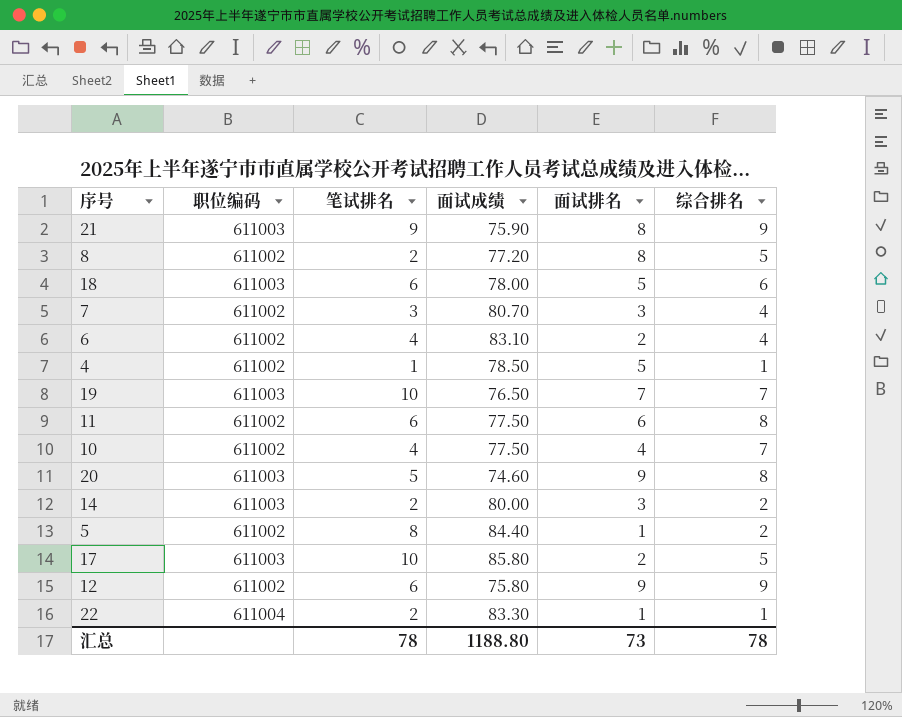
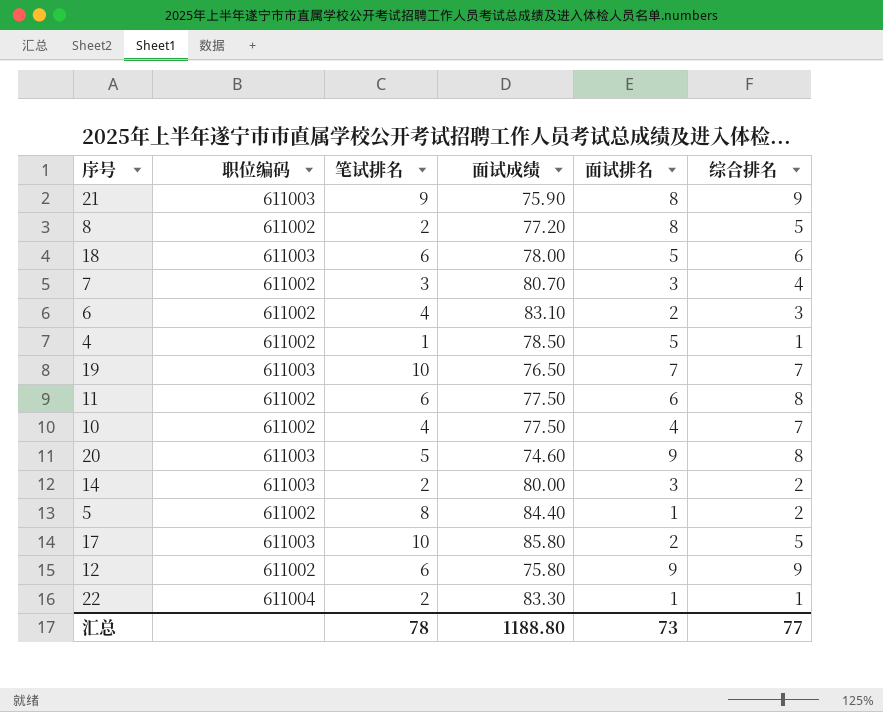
6 | 综合排名: 4 -> 3
汇总 | 综合排名: 78 -> 77

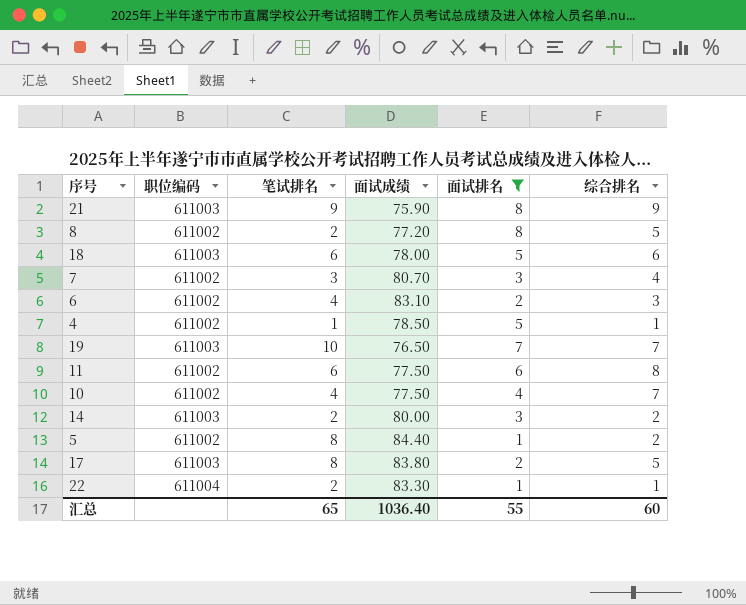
filter: none -> 面试排名 != 9
17 | 笔试排名: 10 -> 8
17 | 面试成绩: 85.80 -> 83.80
汇总 | 笔试排名: 78 -> 65
汇总 | 面试成绩: 1188.80 -> 1036.40
汇总 | 面试排名: 73 -> 55
汇总 | 综合排名: 77 -> 60

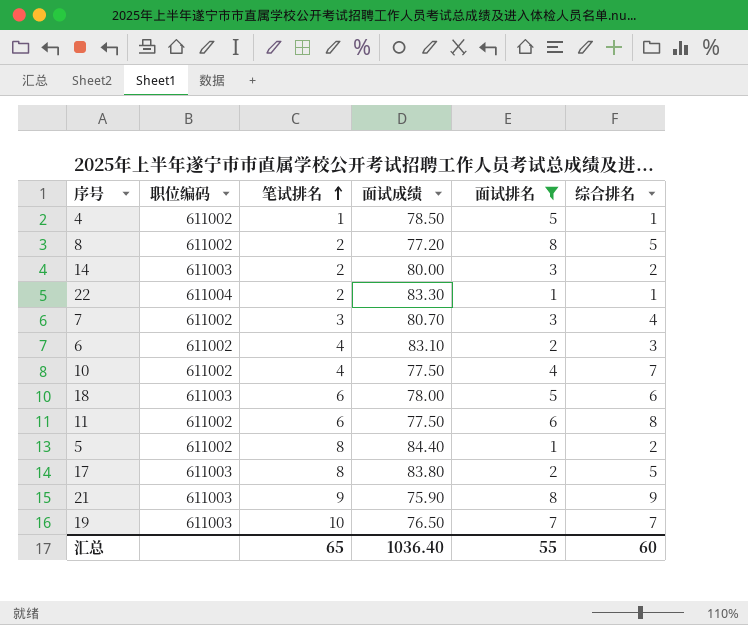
row order: none -> 笔试排名 ascending

